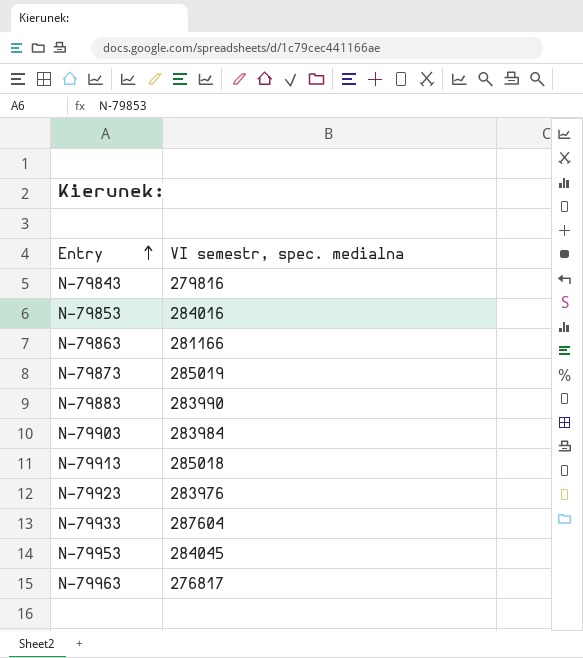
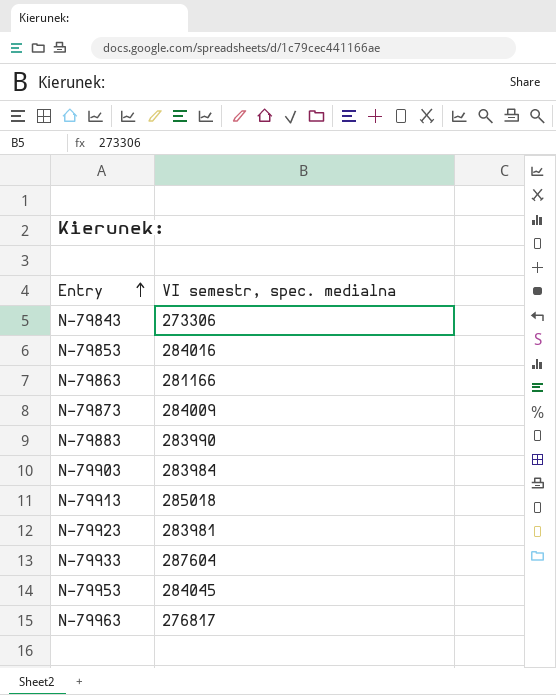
N-79843 | VI semestr, spec. medialna: 279816 -> 273306
N-79873 | VI semestr, spec. medialna: 285019 -> 284009
N-79923 | VI semestr, spec. medialna: 283976 -> 283981

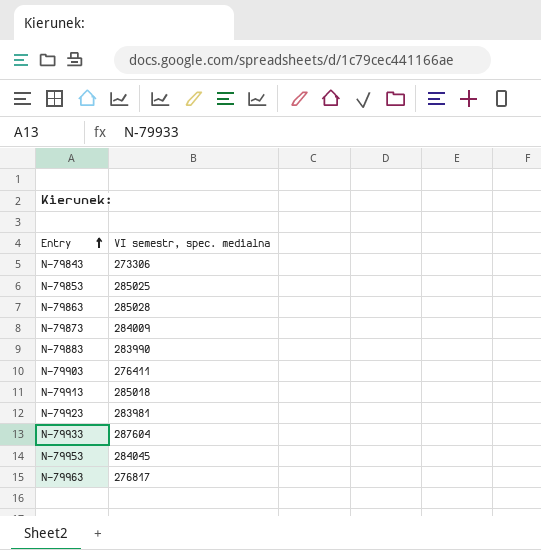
N-79853 | VI semestr, spec. medialna: 284016 -> 285025
N-79863 | VI semestr, spec. medialna: 281166 -> 285028
N-79903 | VI semestr, spec. medialna: 283984 -> 276411

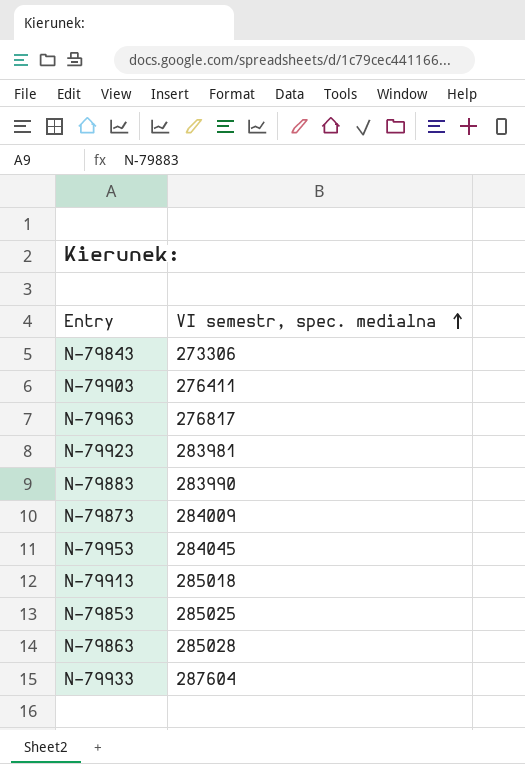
row order: Entry ascending -> VI semestr, spec. medialna ascending

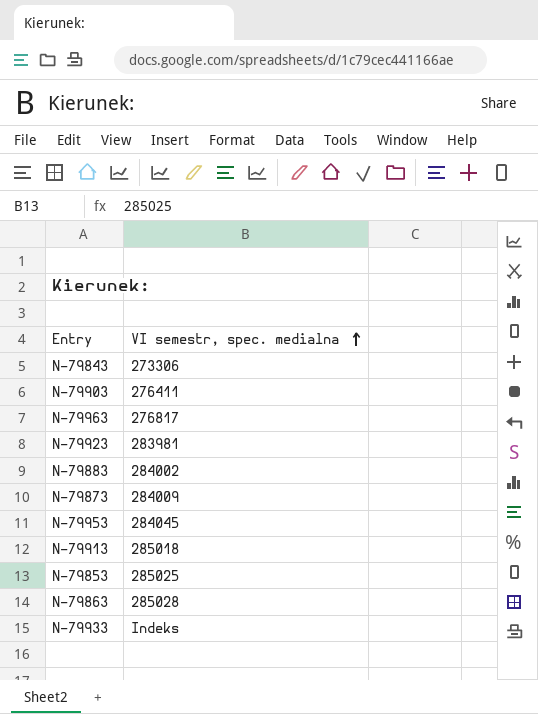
N-79883 | VI semestr, spec. medialna: 283990 -> 284002
N-79933 | VI semestr, spec. medialna: 287604 -> Indeks

